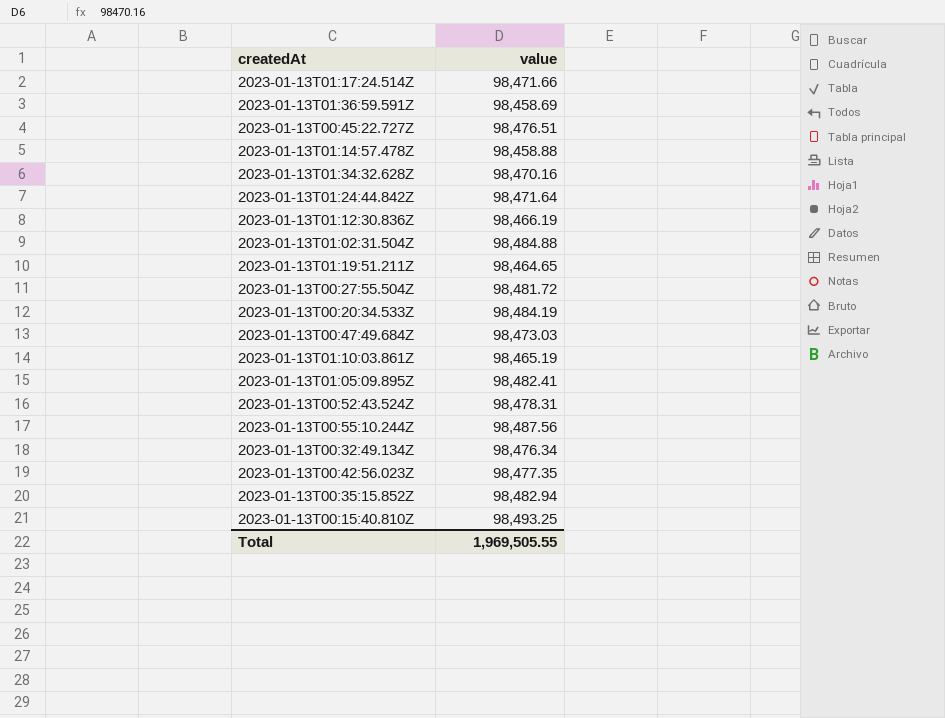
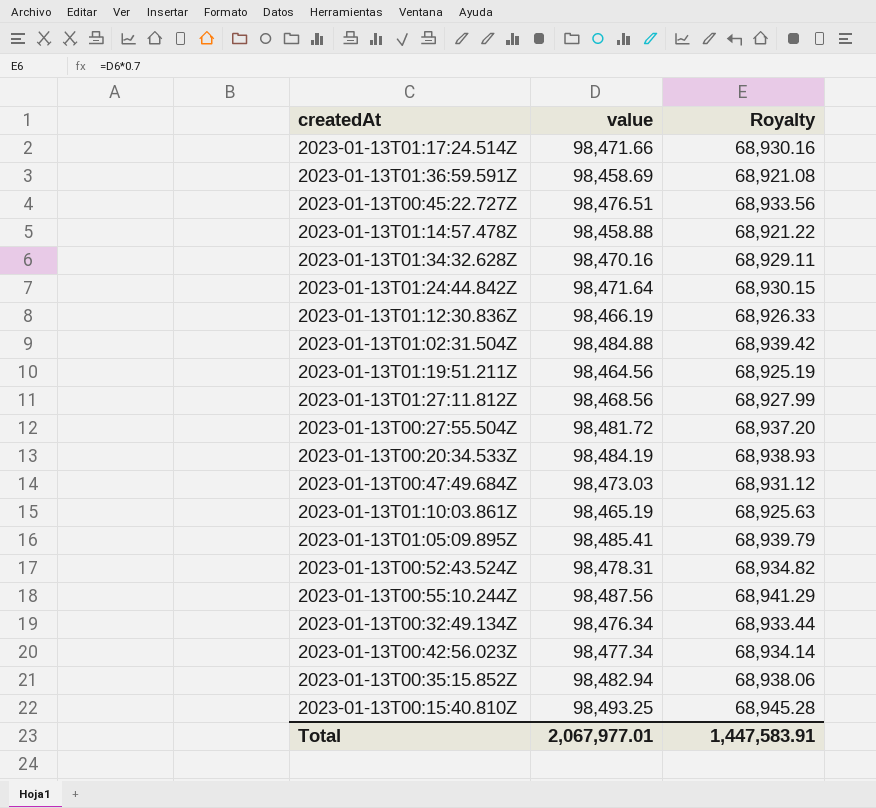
column Royalty | formula: none -> [value] * 0.7
2023-01-13T01:19:51.211Z | value: 98,464.65 -> 98,464.56
row 2023-01-13T01:27:11.812Z: none -> 98,468.56 | 68,927.99
2023-01-13T01:05:09.895Z | value: 98,482.41 -> 98,485.41
2023-01-13T00:42:56.023Z | value: 98,477.35 -> 98,477.34
Total | value: 1,969,505.55 -> 2,067,977.01

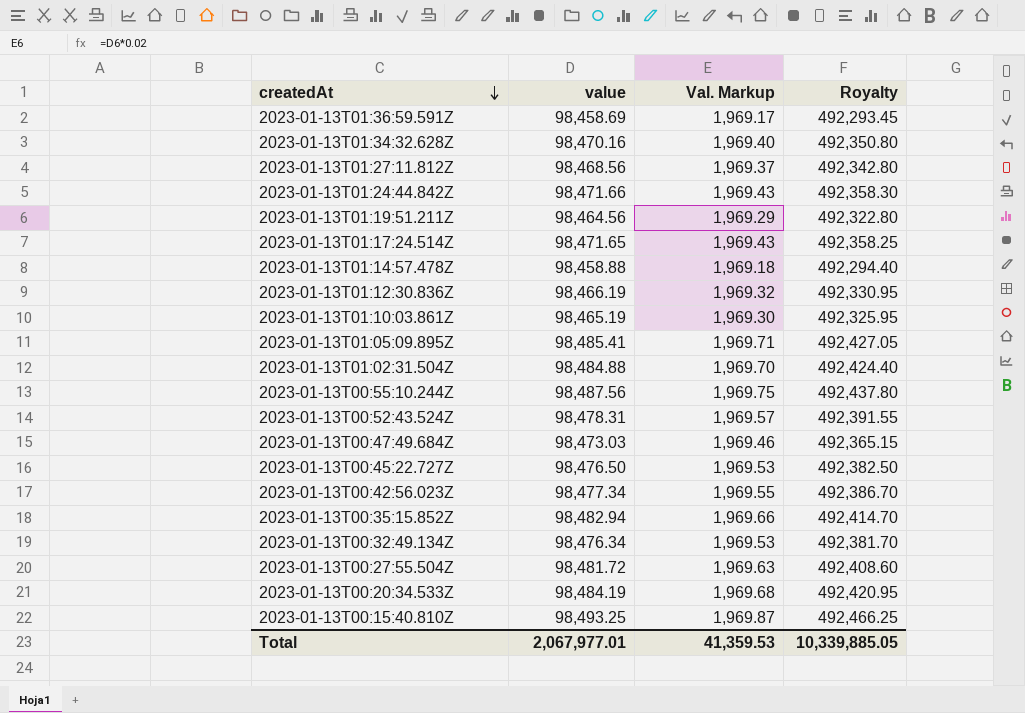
row order: none -> createdAt descending
column Val. Markup | formula: none -> [value] * 0.02
column Royalty | formula: [value] * 0.7 -> [value] * 5
2023-01-13T01:24:44.842Z | value: 98,471.64 -> 98,471.66
2023-01-13T01:17:24.514Z | value: 98,471.66 -> 98,471.65
2023-01-13T00:45:22.727Z | value: 98,476.51 -> 98,476.50
Total | Royalty: 1,447,583.91 -> 10,339,885.05

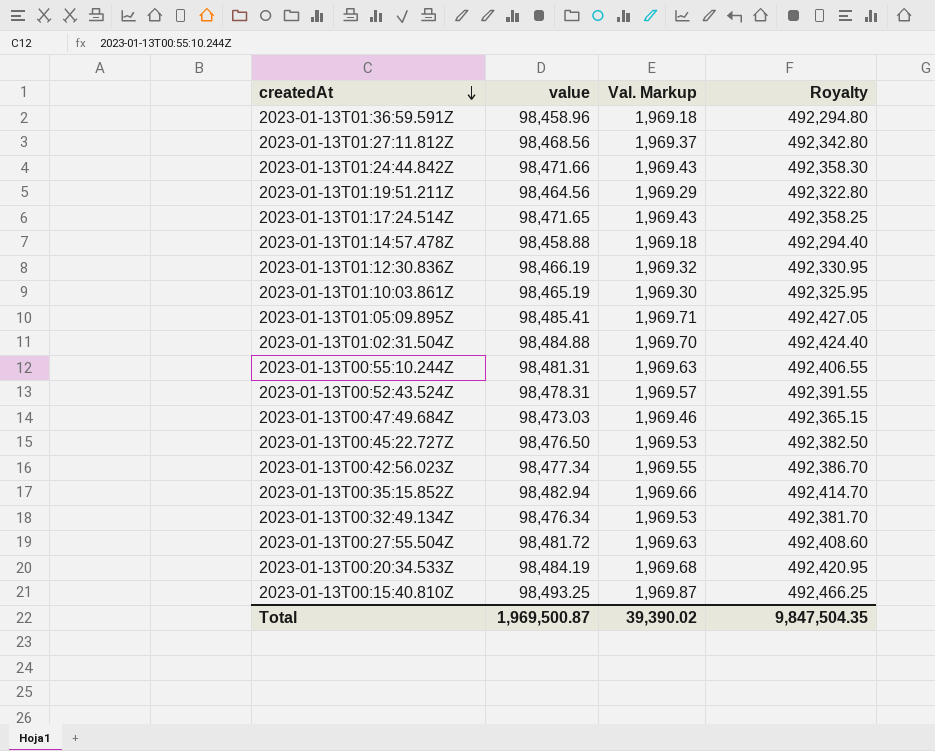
row 2023-01-13T01:34:32.628Z: 98,470.16 | 1,969.40 | 492,350.80 -> none
2023-01-13T01:36:59.591Z | value: 98,458.69 -> 98,458.96
2023-01-13T01:36:59.591Z | Val. Markup: 1,969.17 -> 1,969.18
2023-01-13T01:36:59.591Z | Royalty: 492,293.45 -> 492,294.80
2023-01-13T00:55:10.244Z | value: 98,487.56 -> 98,481.31
2023-01-13T00:55:10.244Z | Val. Markup: 1,969.75 -> 1,969.63
2023-01-13T00:55:10.244Z | Royalty: 492,437.80 -> 492,406.55
Total | value: 2,067,977.01 -> 1,969,500.87
Total | Val. Markup: 41,359.53 -> 39,390.02
Total | Royalty: 10,339,885.05 -> 9,847,504.35

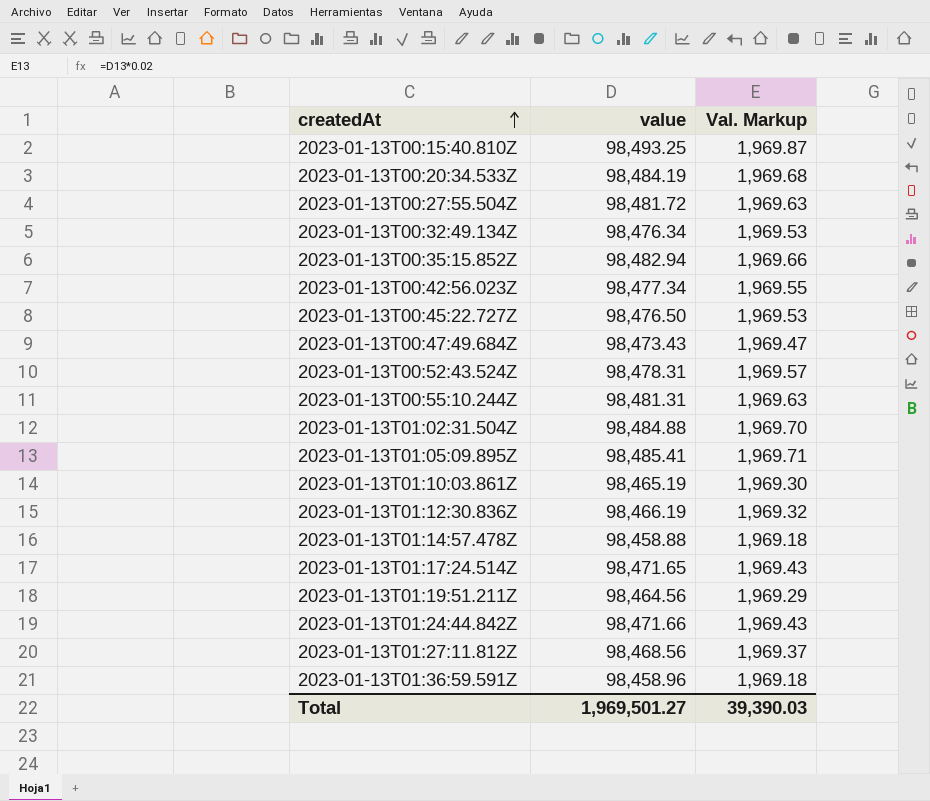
row order: createdAt descending -> createdAt ascending
column Royalty | formula: [value] * 5 -> none
2023-01-13T00:47:49.684Z | value: 98,473.03 -> 98,473.43
2023-01-13T00:47:49.684Z | Val. Markup: 1,969.46 -> 1,969.47
Total | value: 1,969,500.87 -> 1,969,501.27
Total | Val. Markup: 39,390.02 -> 39,390.03

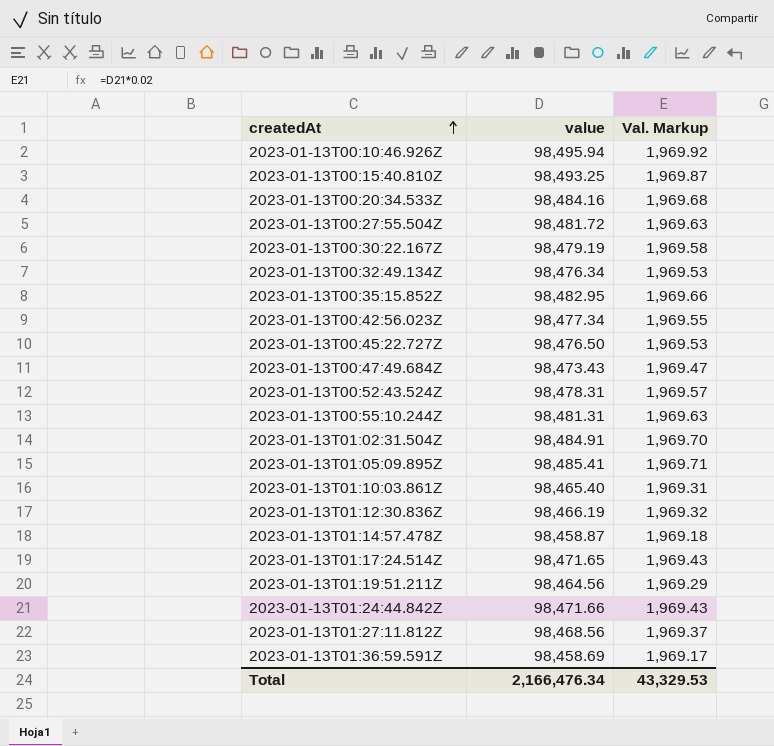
row 2023-01-13T00:10:46.926Z: none -> 98,495.94 | 1,969.92
2023-01-13T00:20:34.533Z | value: 98,484.19 -> 98,484.16
row 2023-01-13T00:30:22.167Z: none -> 98,479.19 | 1,969.58
2023-01-13T00:35:15.852Z | value: 98,482.94 -> 98,482.95
2023-01-13T01:02:31.504Z | value: 98,484.88 -> 98,484.91
2023-01-13T01:10:03.861Z | value: 98,465.19 -> 98,465.40
2023-01-13T01:10:03.861Z | Val. Markup: 1,969.30 -> 1,969.31
2023-01-13T01:14:57.478Z | value: 98,458.88 -> 98,458.87
2023-01-13T01:36:59.591Z | value: 98,458.96 -> 98,458.69
2023-01-13T01:36:59.591Z | Val. Markup: 1,969.18 -> 1,969.17
Total | value: 1,969,501.27 -> 2,166,476.34
Total | Val. Markup: 39,390.03 -> 43,329.53

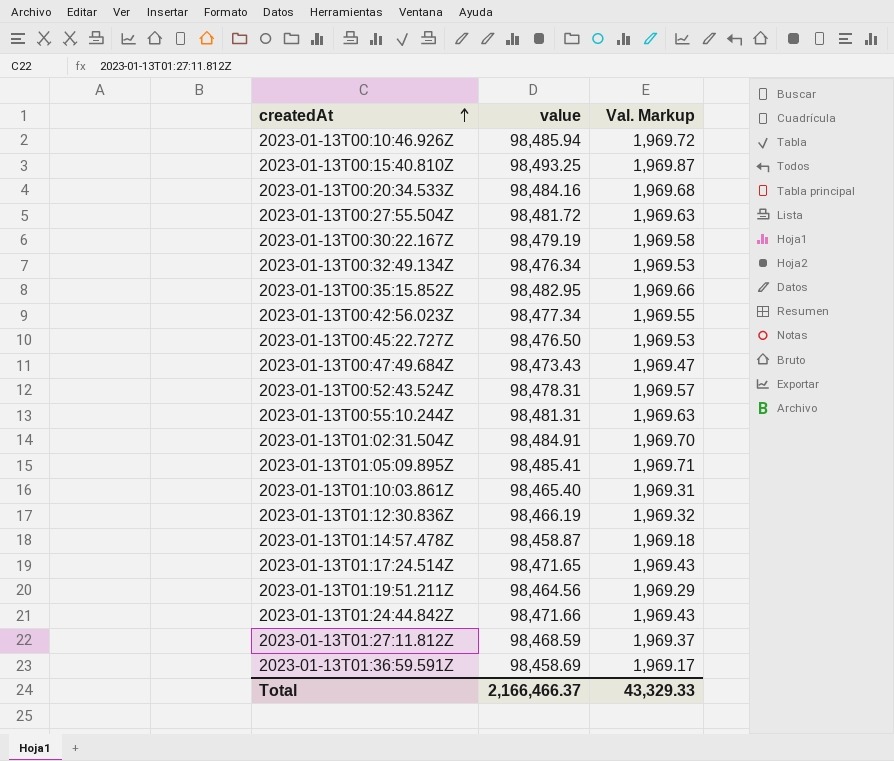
2023-01-13T00:10:46.926Z | value: 98,495.94 -> 98,485.94
2023-01-13T00:10:46.926Z | Val. Markup: 1,969.92 -> 1,969.72
2023-01-13T01:27:11.812Z | value: 98,468.56 -> 98,468.59
Total | value: 2,166,476.34 -> 2,166,466.37
Total | Val. Markup: 43,329.53 -> 43,329.33

